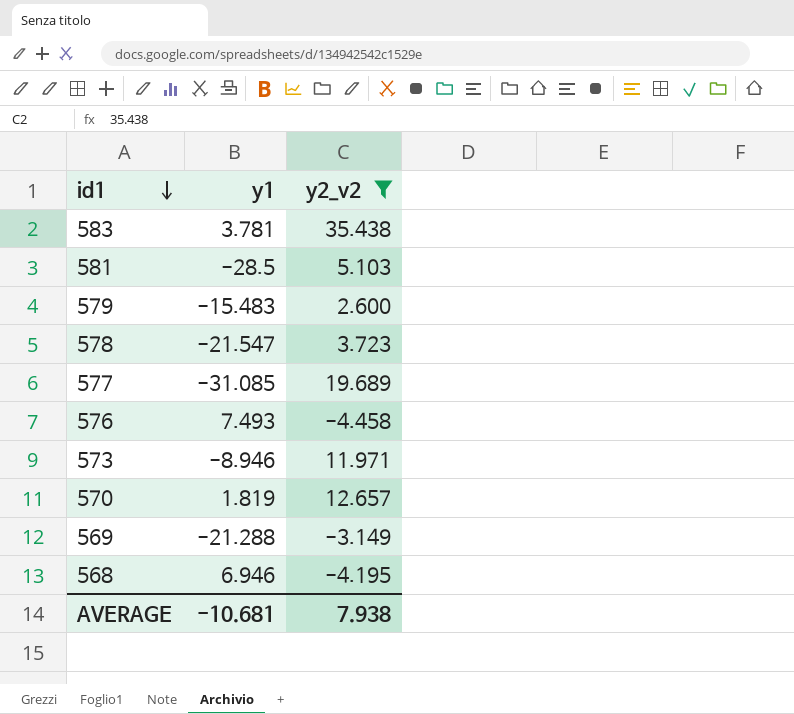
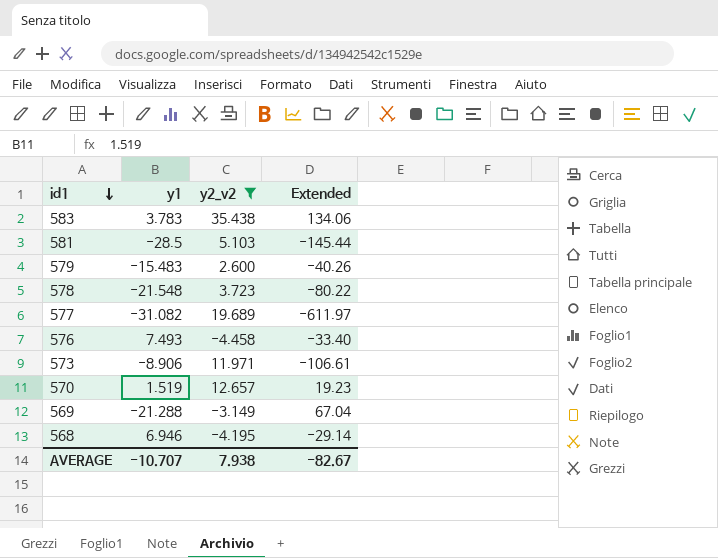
column Extended | formula: none -> [y1] * [y2_v2]
583 | y1: 3.781 -> 3.783
578 | y1: -21.547 -> -21.548
577 | y1: -31.085 -> -31.082
573 | y1: -8.946 -> -8.906
570 | y1: 1.819 -> 1.519
AVERAGE | y1: -10.681 -> -10.707

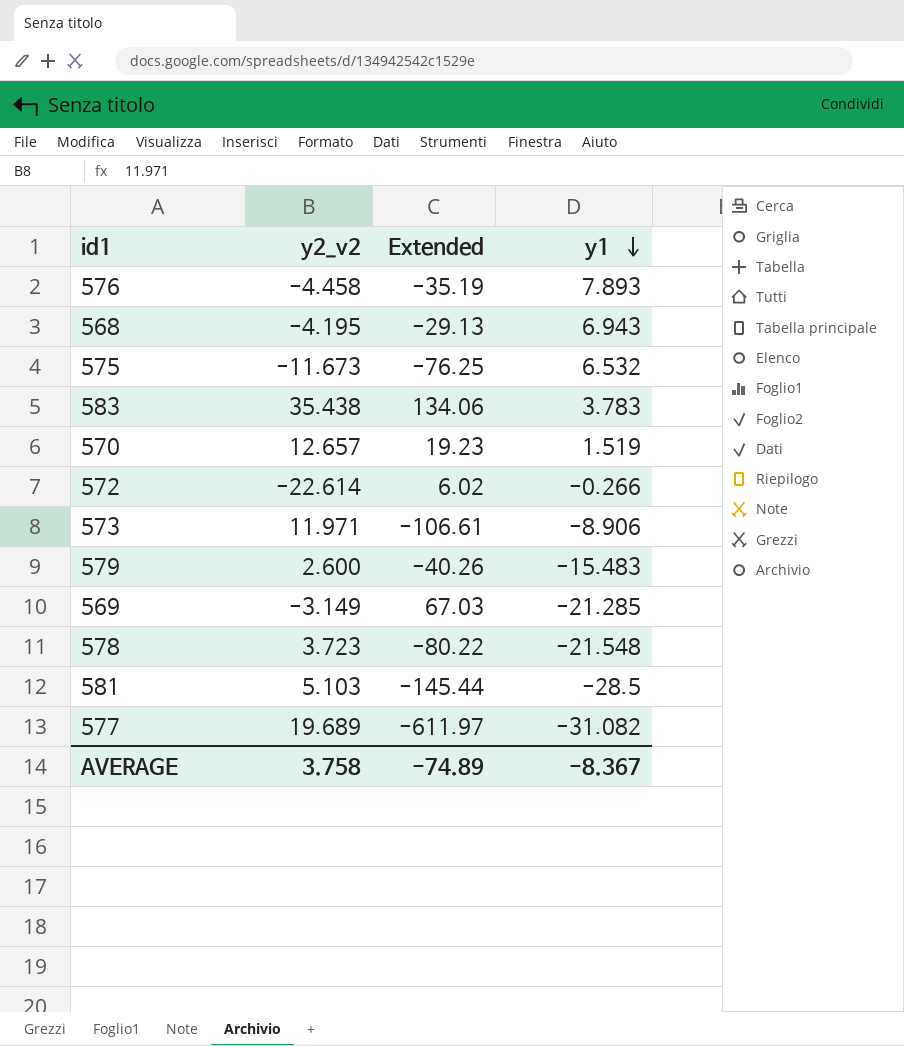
filter: y2_v2 >= -4.458 -> none
row order: id1 descending -> y1 descending
column y1 | position: 2 -> 4
576 | Extended: -33.40 -> -35.19
576 | y1: 7.493 -> 7.893
568 | Extended: -29.14 -> -29.13
568 | y1: 6.946 -> 6.943
569 | Extended: 67.04 -> 67.03
569 | y1: -21.288 -> -21.285
AVERAGE | y2_v2: 7.938 -> 3.758
AVERAGE | Extended: -82.67 -> -74.89
AVERAGE | y1: -10.707 -> -8.367

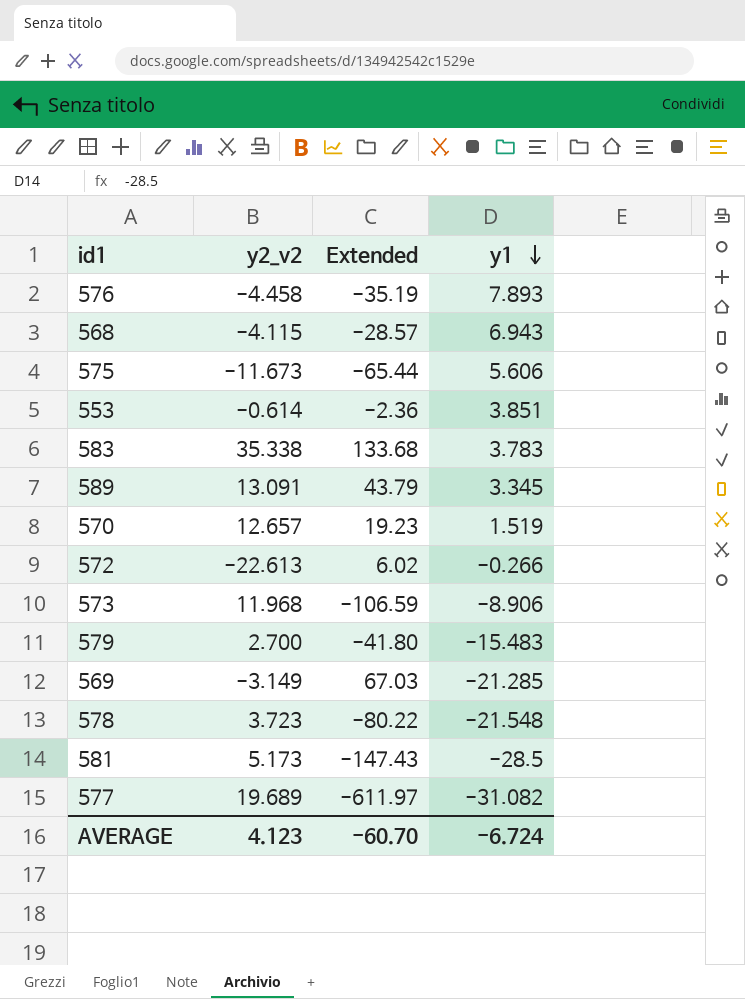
568 | y2_v2: -4.195 -> -4.115
568 | Extended: -29.13 -> -28.57
575 | Extended: -76.25 -> -65.44
575 | y1: 6.532 -> 5.606
row 553: none -> -0.614 | -2.36 | 3.851
583 | y2_v2: 35.438 -> 35.338
583 | Extended: 134.06 -> 133.68
row 589: none -> 13.091 | 43.79 | 3.345
572 | y2_v2: -22.614 -> -22.613
573 | y2_v2: 11.971 -> 11.968
573 | Extended: -106.61 -> -106.59
579 | y2_v2: 2.600 -> 2.700
579 | Extended: -40.26 -> -41.80
581 | y2_v2: 5.103 -> 5.173
581 | Extended: -145.44 -> -147.43
AVERAGE | y2_v2: 3.758 -> 4.123
AVERAGE | Extended: -74.89 -> -60.70
AVERAGE | y1: -8.367 -> -6.724

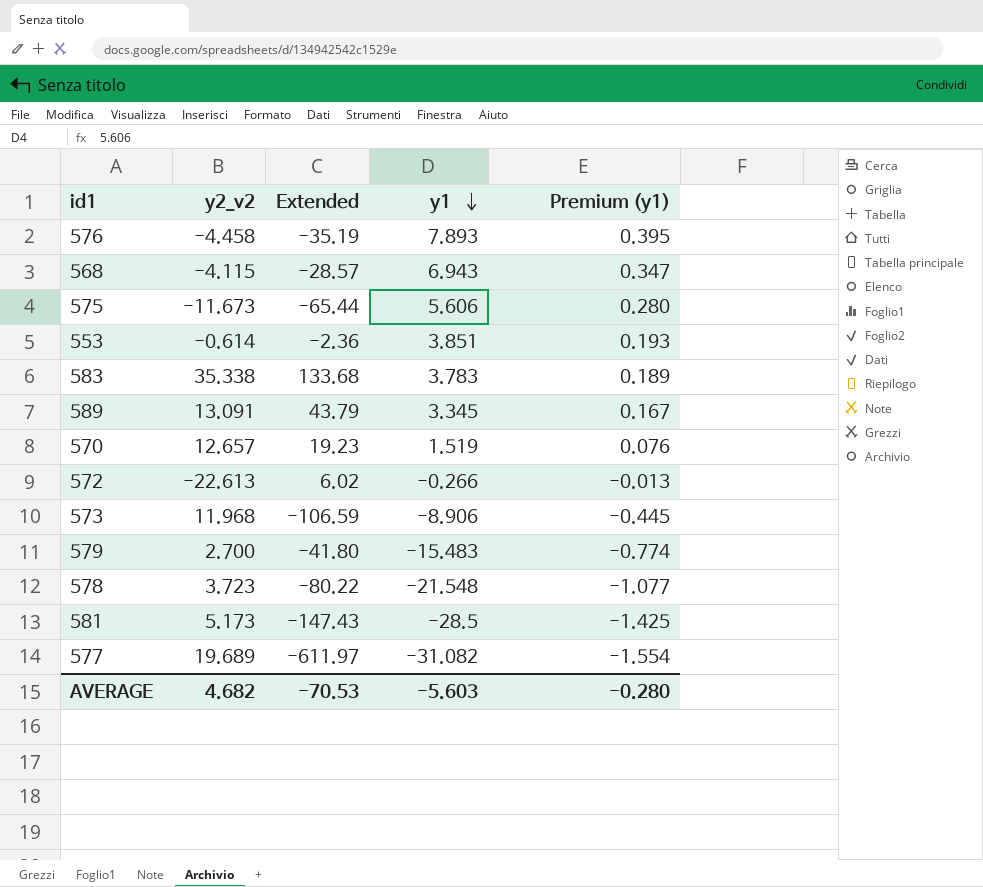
column Premium (y1) | formula: none -> [y1] * 0.05
row 569: -3.149 | 67.03 | -21.285 -> none
AVERAGE | y2_v2: 4.123 -> 4.682
AVERAGE | Extended: -60.70 -> -70.53
AVERAGE | y1: -6.724 -> -5.603

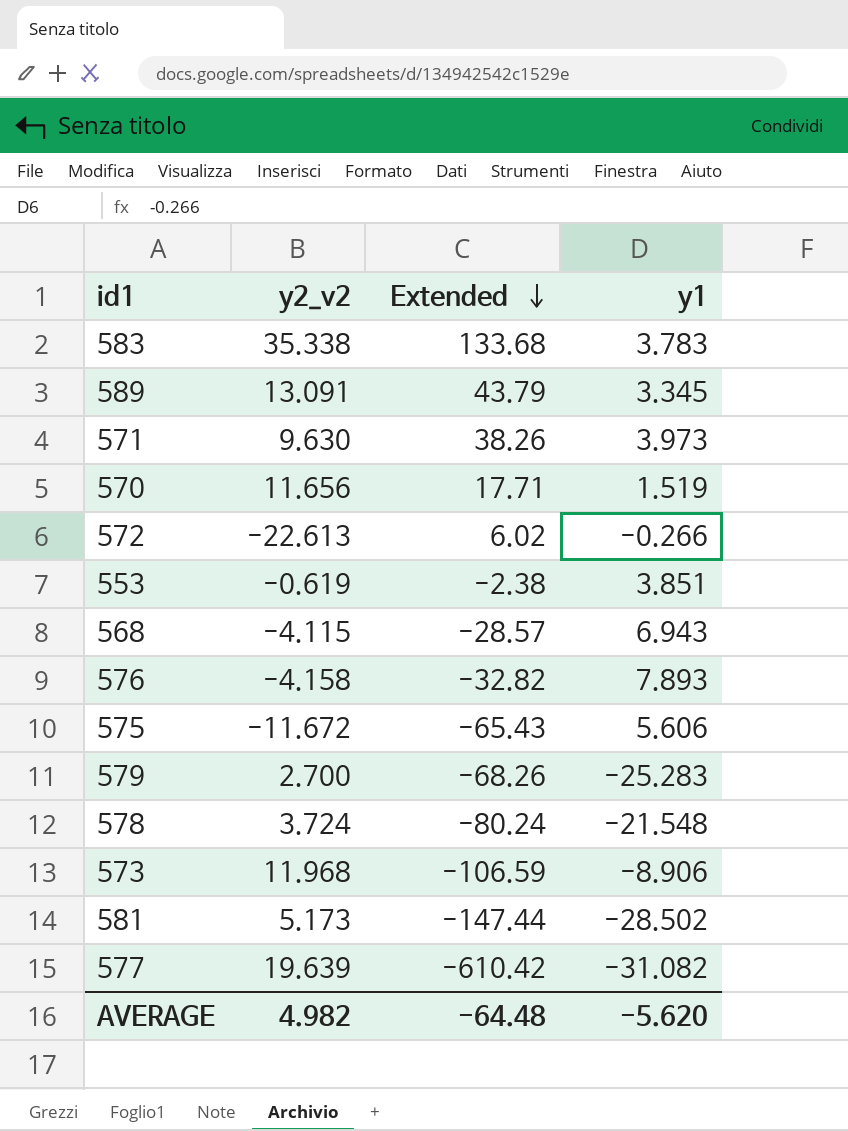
row order: y1 descending -> Extended descending
column Premium (y1) | formula: [y1] * 0.05 -> none
row 571: none -> 9.630 | 38.26 | 3.973
570 | y2_v2: 12.657 -> 11.656
570 | Extended: 19.23 -> 17.71
553 | y2_v2: -0.614 -> -0.619
553 | Extended: -2.36 -> -2.38
576 | y2_v2: -4.458 -> -4.158
576 | Extended: -35.19 -> -32.82
575 | y2_v2: -11.673 -> -11.672
575 | Extended: -65.44 -> -65.43
579 | Extended: -41.80 -> -68.26
579 | y1: -15.483 -> -25.283
578 | y2_v2: 3.723 -> 3.724
578 | Extended: -80.22 -> -80.24
581 | Extended: -147.43 -> -147.44
581 | y1: -28.5 -> -28.502
577 | y2_v2: 19.689 -> 19.639
577 | Extended: -611.97 -> -610.42
AVERAGE | y2_v2: 4.682 -> 4.982
AVERAGE | Extended: -70.53 -> -64.48
AVERAGE | y1: -5.603 -> -5.620

